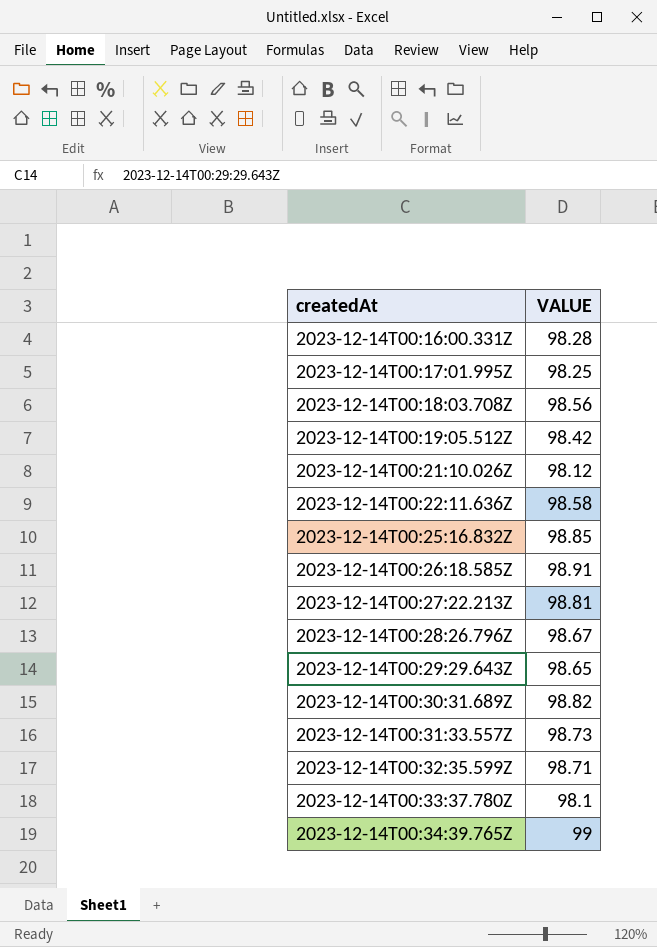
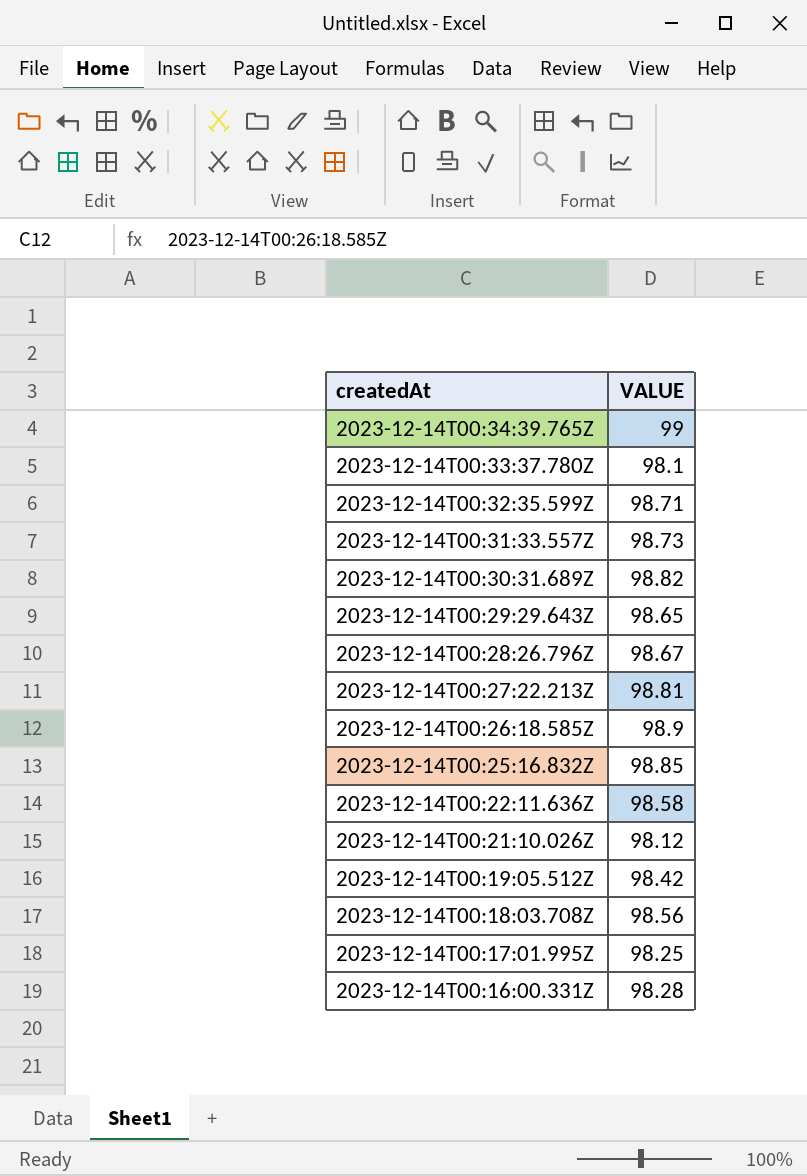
row order: createdAt ascending -> createdAt descending
2023-12-14T00:26:18.585Z | VALUE: 98.91 -> 98.9

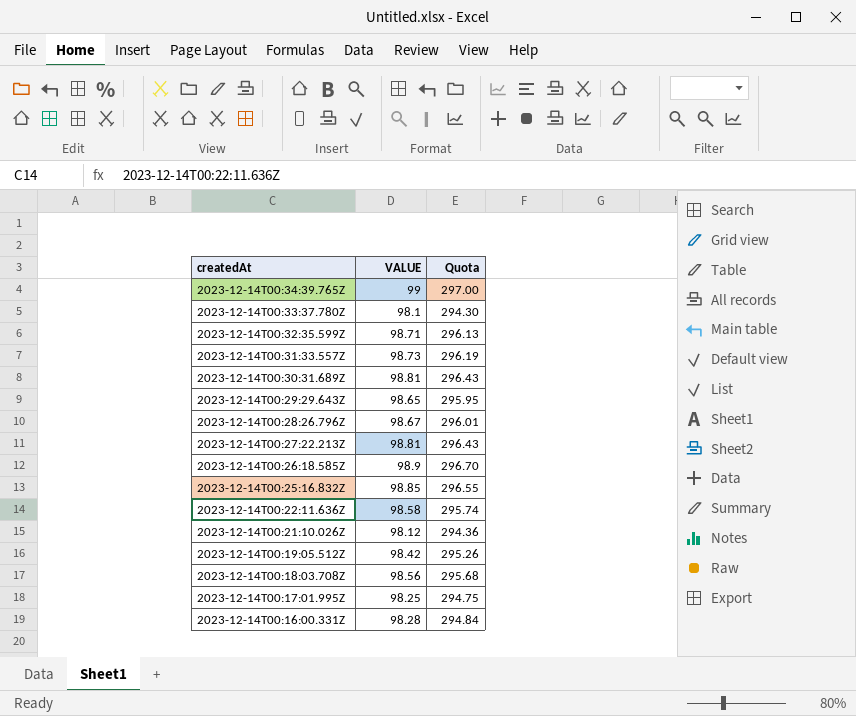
column Quota | formula: none -> [VALUE] * 3
2023-12-14T00:30:31.689Z | VALUE: 98.82 -> 98.81

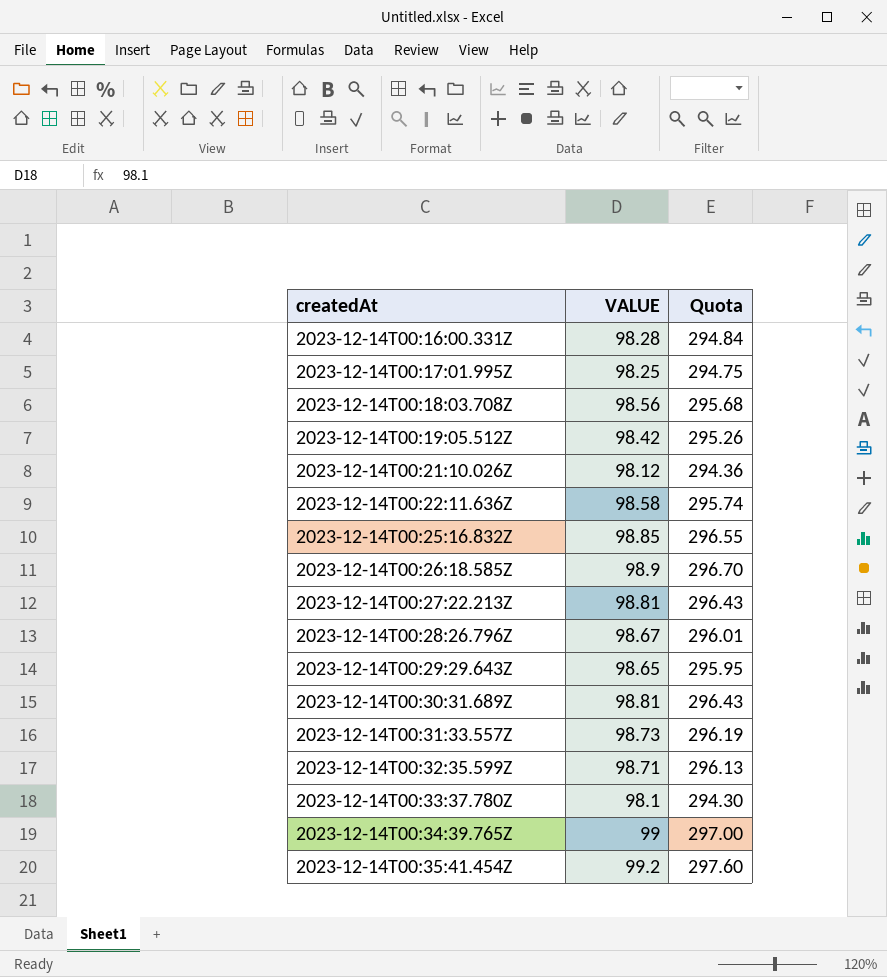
row order: createdAt descending -> createdAt ascending
row 2023-12-14T00:35:41.454Z: none -> 99.2 | 297.60

